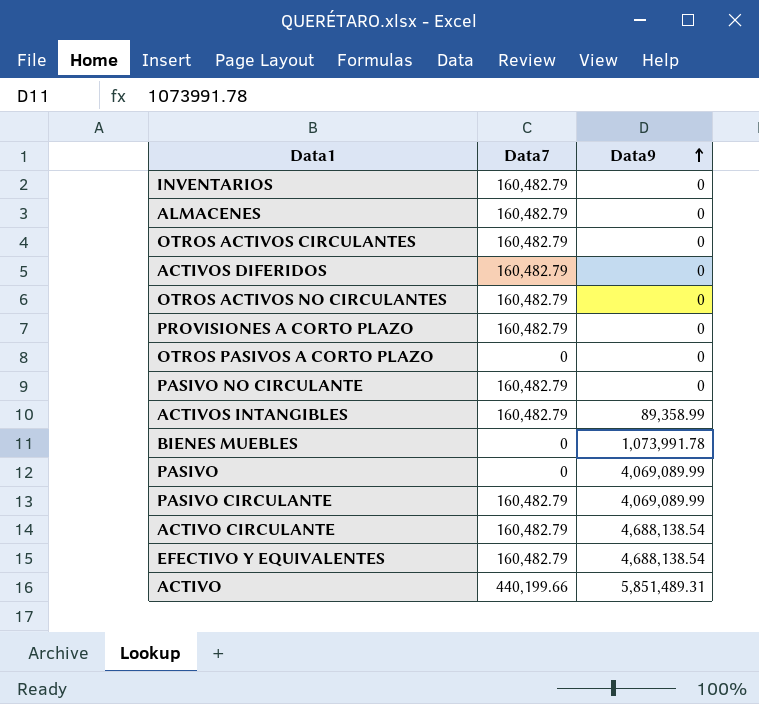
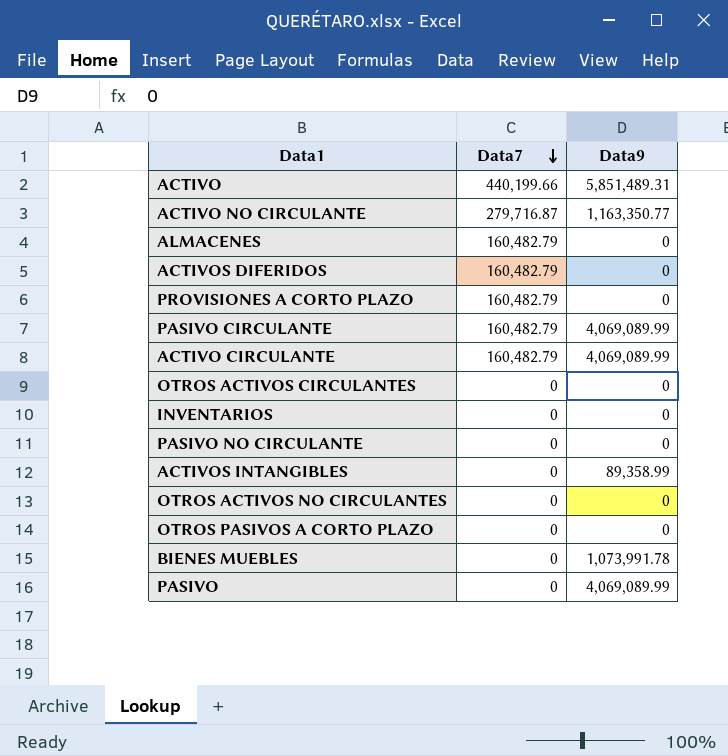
row order: Data9 ascending -> Data7 descending
row EFECTIVO Y EQUIVALENTES: 160,482.79 | 4,688,138.54 -> none
row ACTIVO NO CIRCULANTE: none -> 279,716.87 | 1,163,350.77
ACTIVO CIRCULANTE | Data9: 4,688,138.54 -> 4,069,089.99
OTROS ACTIVOS CIRCULANTES | Data7: 160,482.79 -> 0
INVENTARIOS | Data7: 160,482.79 -> 0
PASIVO NO CIRCULANTE | Data7: 160,482.79 -> 0
ACTIVOS INTANGIBLES | Data7: 160,482.79 -> 0
OTROS ACTIVOS NO CIRCULANTES | Data7: 160,482.79 -> 0

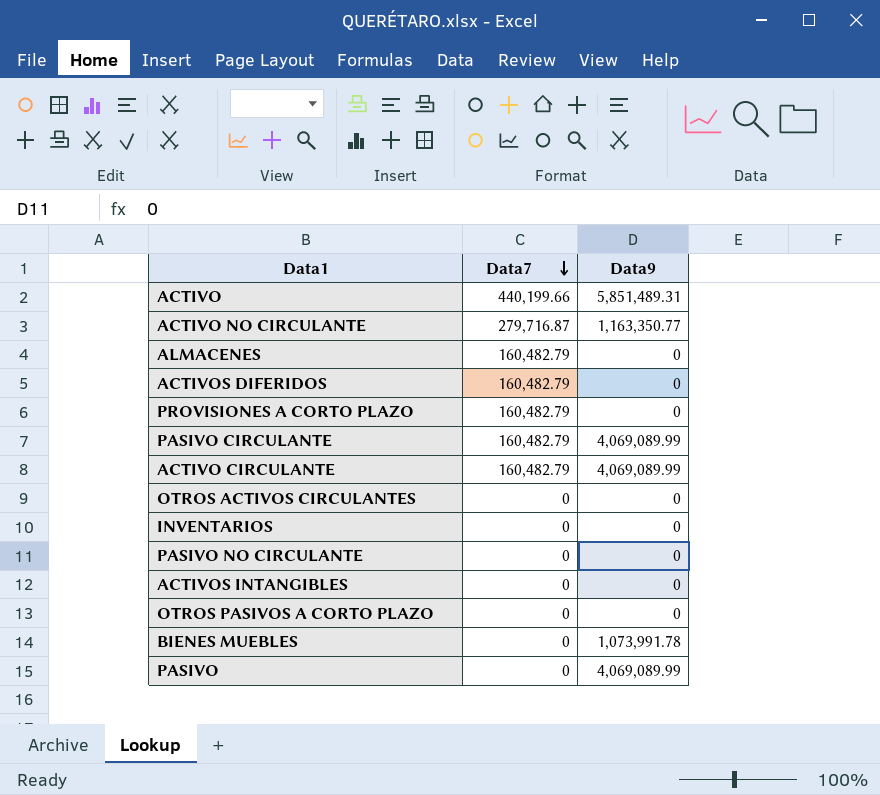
row OTROS ACTIVOS NO CIRCULANTES: 0 | 0 -> none
ACTIVOS INTANGIBLES | Data9: 89,358.99 -> 0

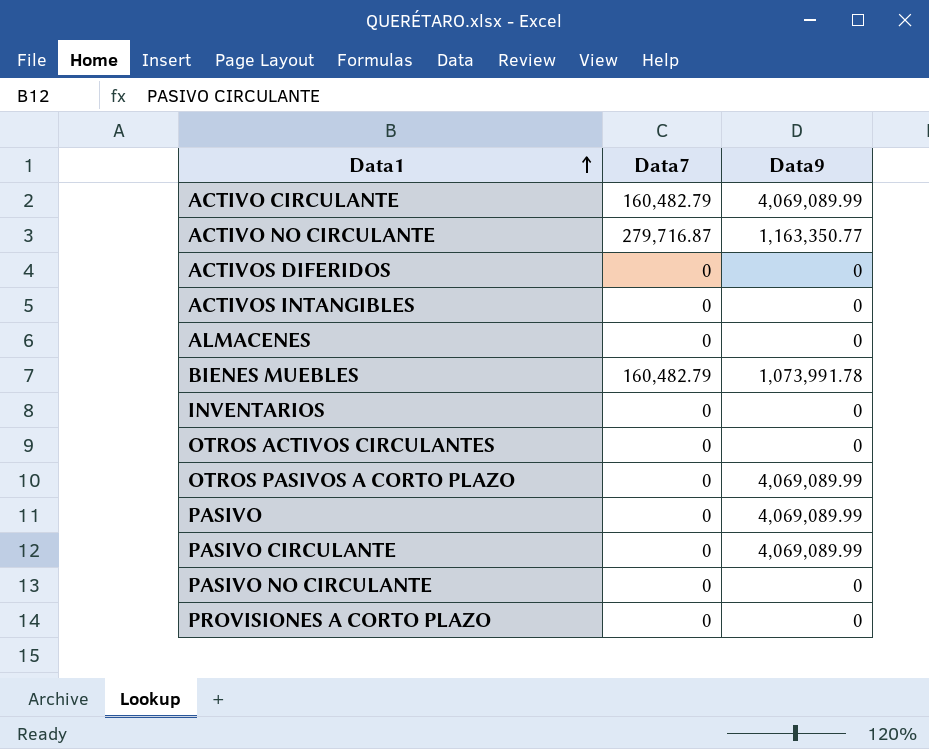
row order: Data7 descending -> Data1 ascending
row ACTIVO: 440,199.66 | 5,851,489.31 -> none
ACTIVOS DIFERIDOS | Data7: 160,482.79 -> 0
ALMACENES | Data7: 160,482.79 -> 0
BIENES MUEBLES | Data7: 0 -> 160,482.79
OTROS PASIVOS A CORTO PLAZO | Data9: 0 -> 4,069,089.99
PASIVO CIRCULANTE | Data7: 160,482.79 -> 0
PROVISIONES A CORTO PLAZO | Data7: 160,482.79 -> 0

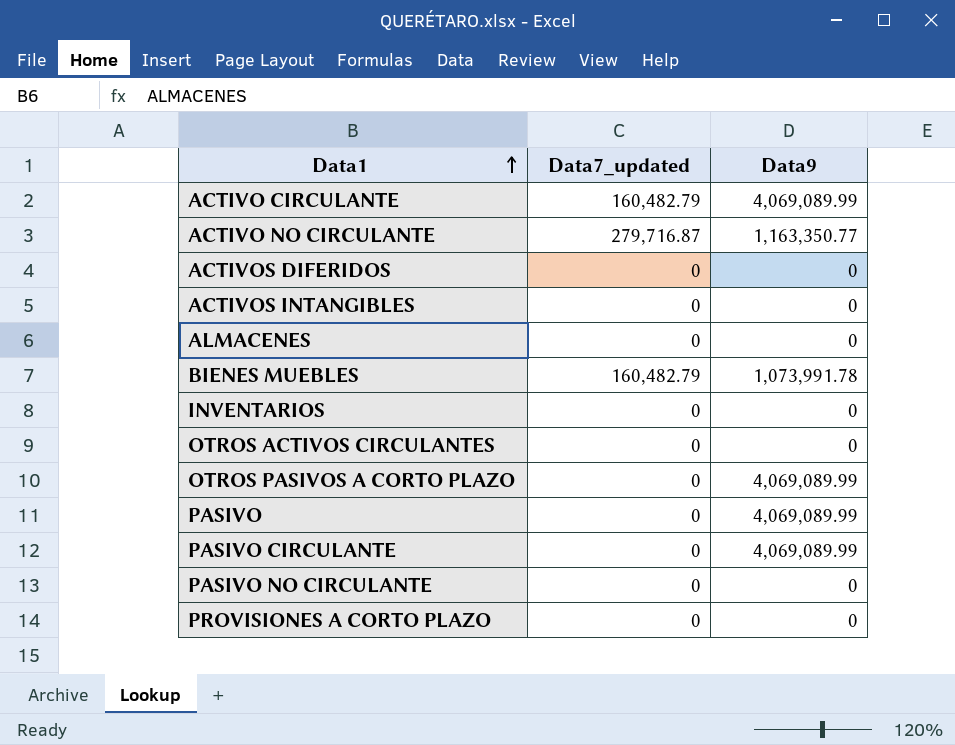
column name: Data7 -> Data7_updated

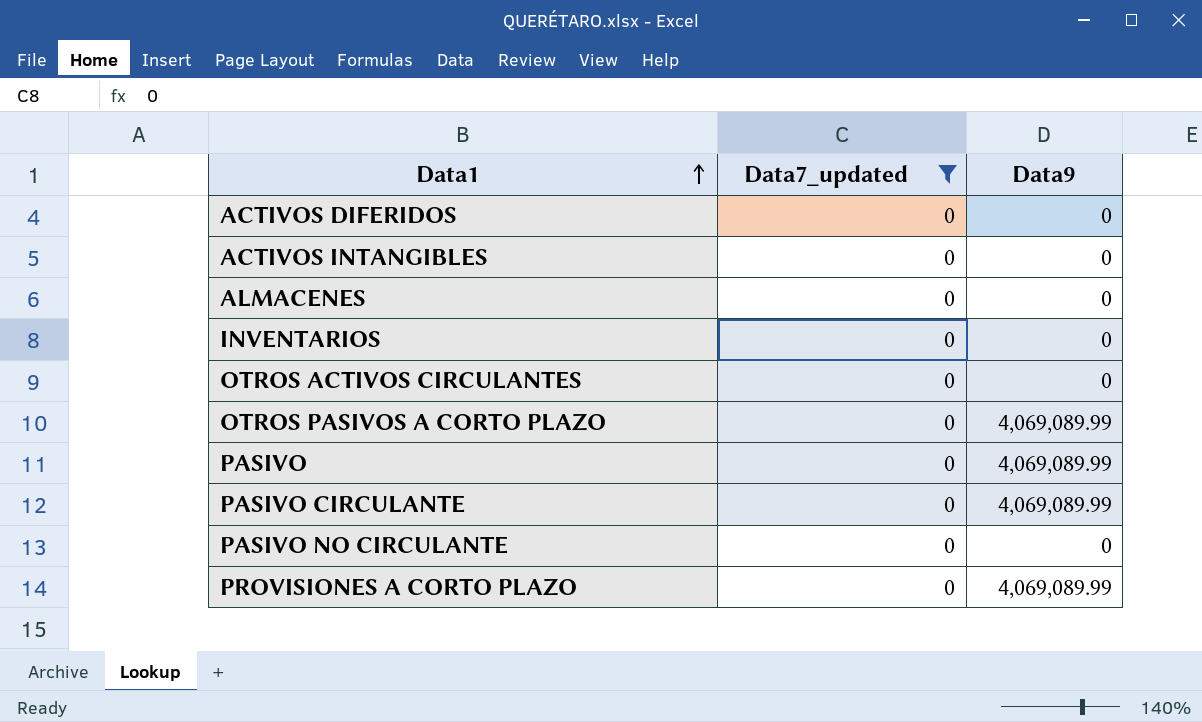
filter: none -> Data7_updated = 0
PROVISIONES A CORTO PLAZO | Data9: 0 -> 4,069,089.99

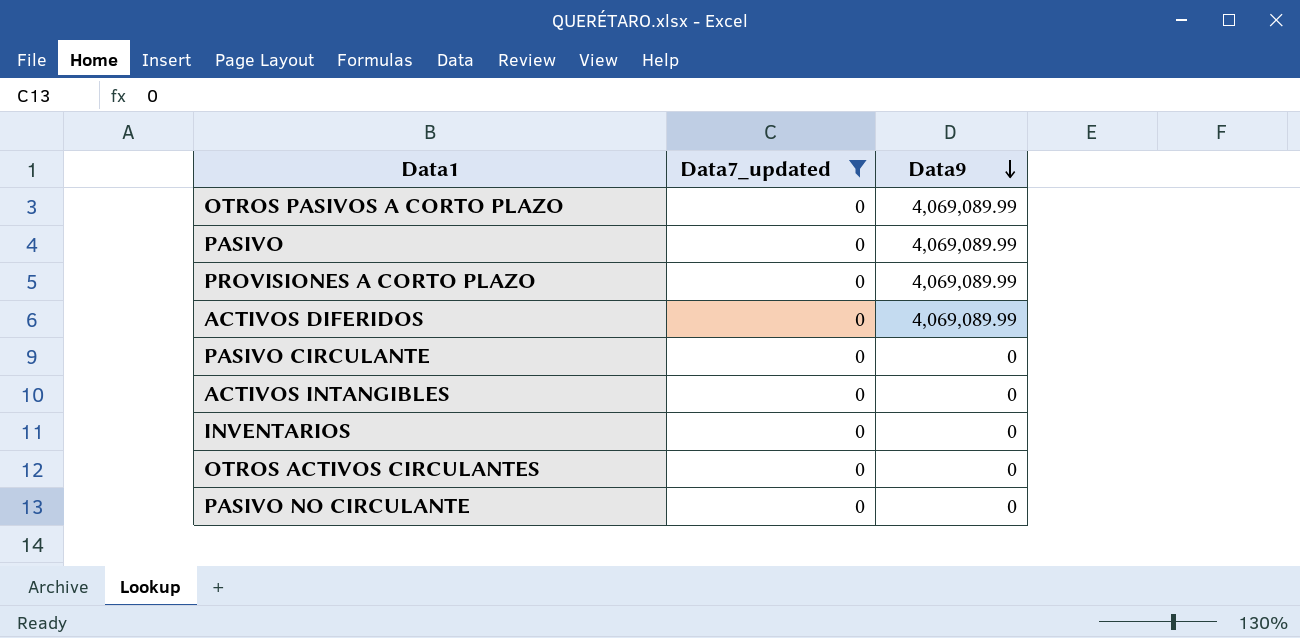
row order: Data1 ascending -> Data9 descending
row ALMACENES: 0 | 0 -> none
ACTIVOS DIFERIDOS | Data9: 0 -> 4,069,089.99
PASIVO CIRCULANTE | Data9: 4,069,089.99 -> 0

